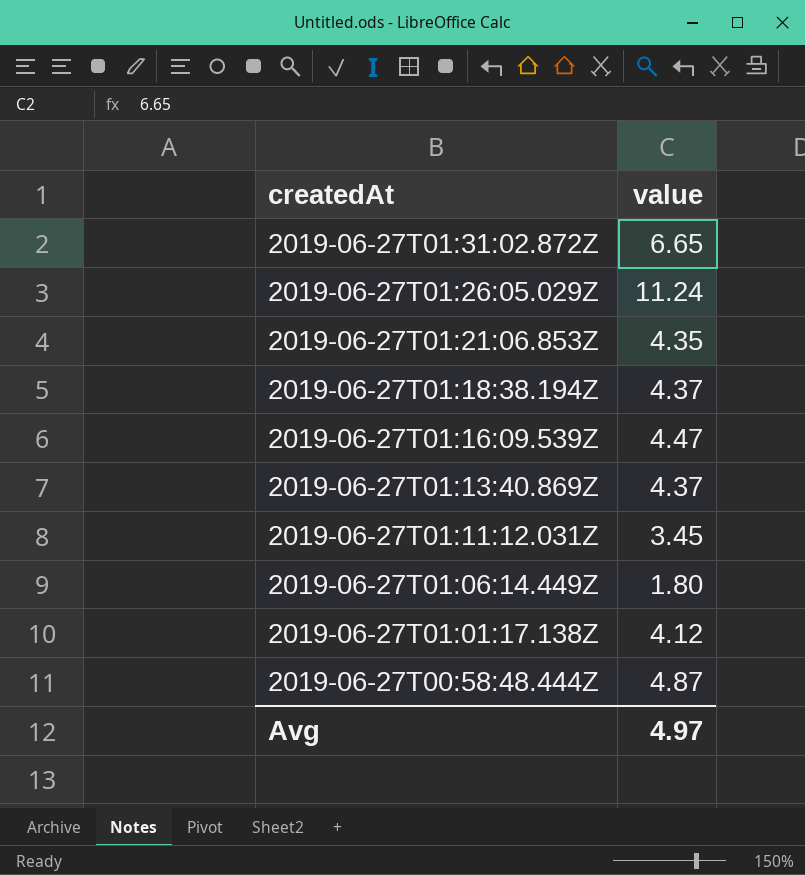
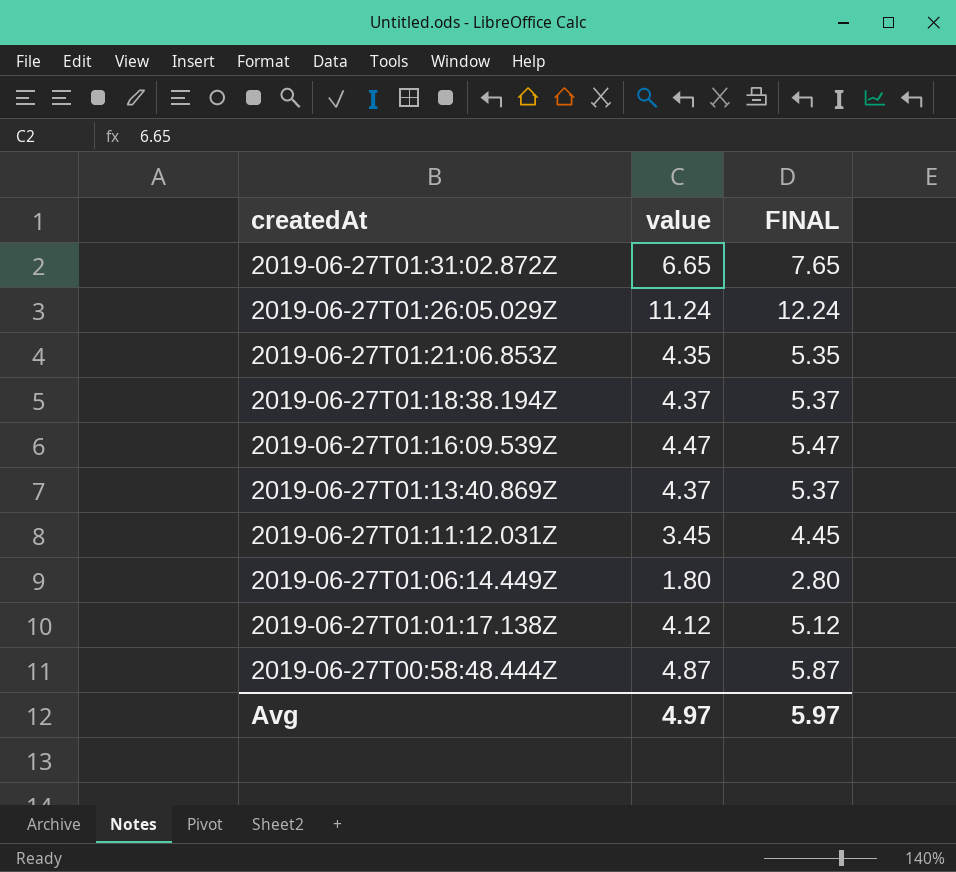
column FINAL | formula: none -> [value] + 1

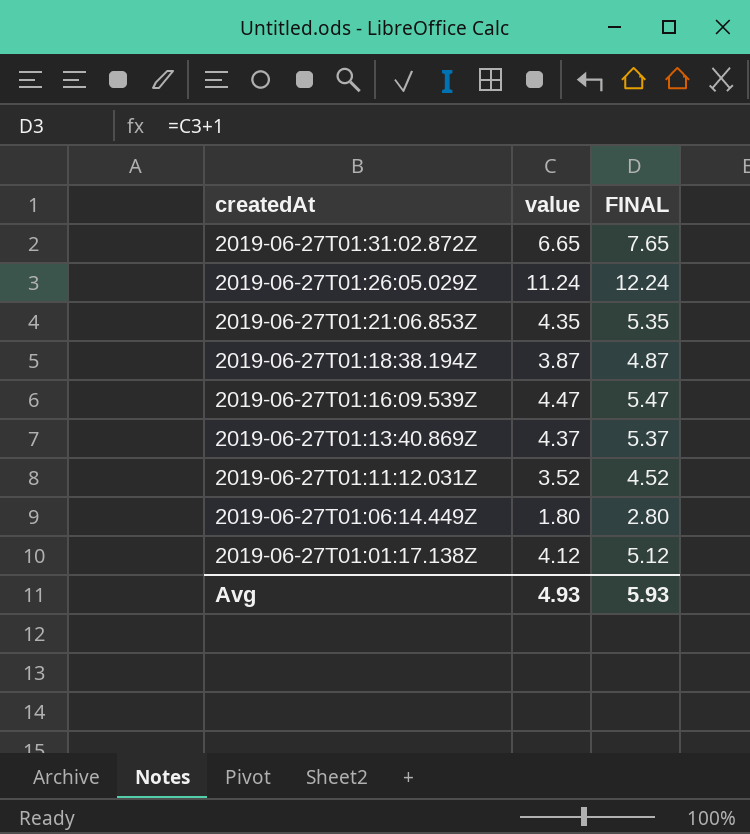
row 2019-06-27T00:58:48.444Z: 4.87 | 5.87 -> none
2019-06-27T01:18:38.194Z | value: 4.37 -> 3.87
2019-06-27T01:18:38.194Z | FINAL: 5.37 -> 4.87
2019-06-27T01:11:12.031Z | value: 3.45 -> 3.52
2019-06-27T01:11:12.031Z | FINAL: 4.45 -> 4.52
Avg | value: 4.97 -> 4.93
Avg | FINAL: 5.97 -> 5.93

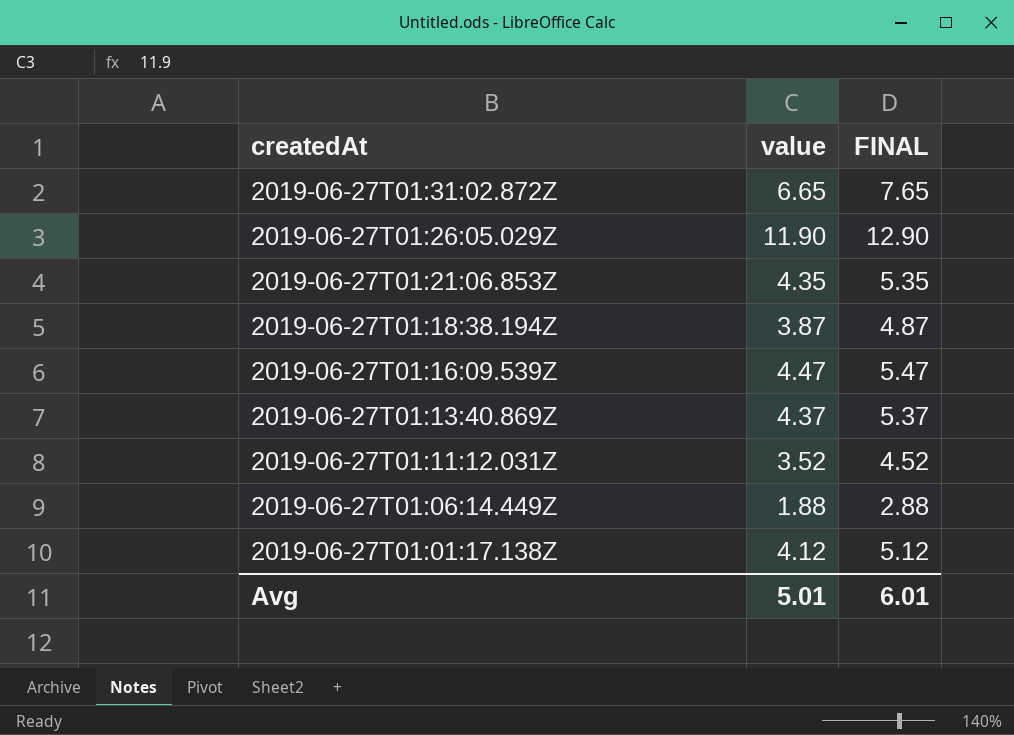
2019-06-27T01:26:05.029Z | value: 11.24 -> 11.90
2019-06-27T01:26:05.029Z | FINAL: 12.24 -> 12.90
2019-06-27T01:06:14.449Z | value: 1.80 -> 1.88
2019-06-27T01:06:14.449Z | FINAL: 2.80 -> 2.88
Avg | value: 4.93 -> 5.01
Avg | FINAL: 5.93 -> 6.01

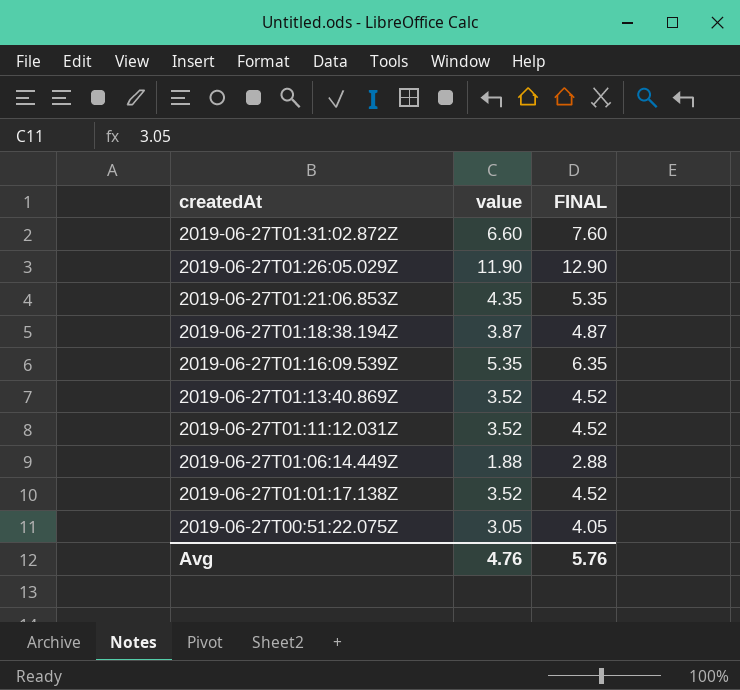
2019-06-27T01:31:02.872Z | value: 6.65 -> 6.60
2019-06-27T01:31:02.872Z | FINAL: 7.65 -> 7.60
2019-06-27T01:16:09.539Z | value: 4.47 -> 5.35
2019-06-27T01:16:09.539Z | FINAL: 5.47 -> 6.35
2019-06-27T01:13:40.869Z | value: 4.37 -> 3.52
2019-06-27T01:13:40.869Z | FINAL: 5.37 -> 4.52
2019-06-27T01:01:17.138Z | value: 4.12 -> 3.52
2019-06-27T01:01:17.138Z | FINAL: 5.12 -> 4.52
row 2019-06-27T00:51:22.075Z: none -> 3.05 | 4.05
Avg | value: 5.01 -> 4.76
Avg | FINAL: 6.01 -> 5.76

